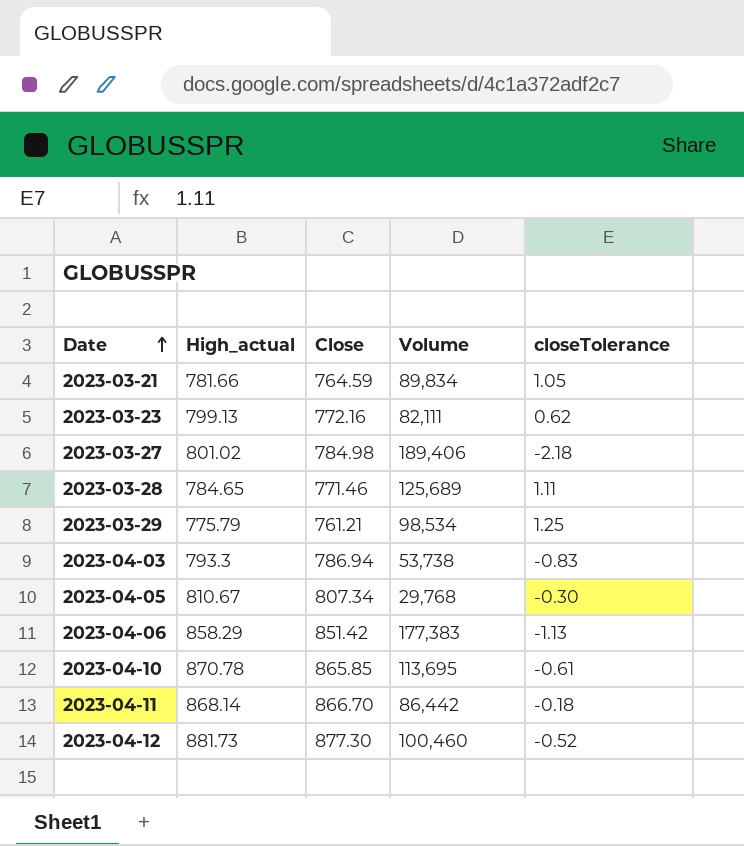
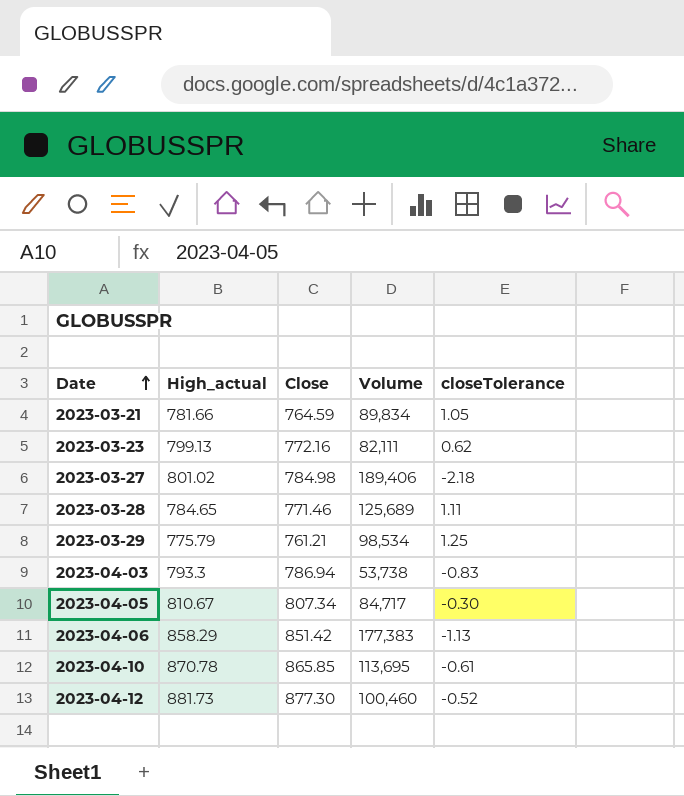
row 2023-04-11: 868.14 | 866.70 | 86,442 | -0.18 -> none
2023-04-05 | Volume: 29,768 -> 84,717

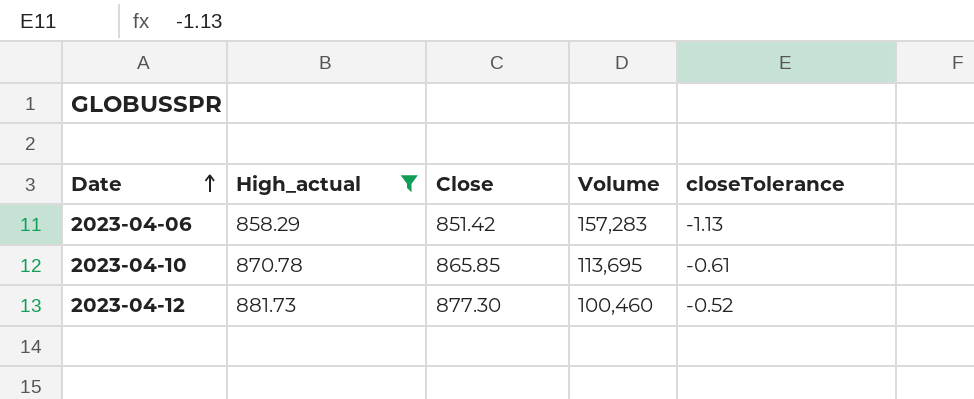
filter: none -> High_actual >= 858.29
2023-04-06 | Volume: 177,383 -> 157,283

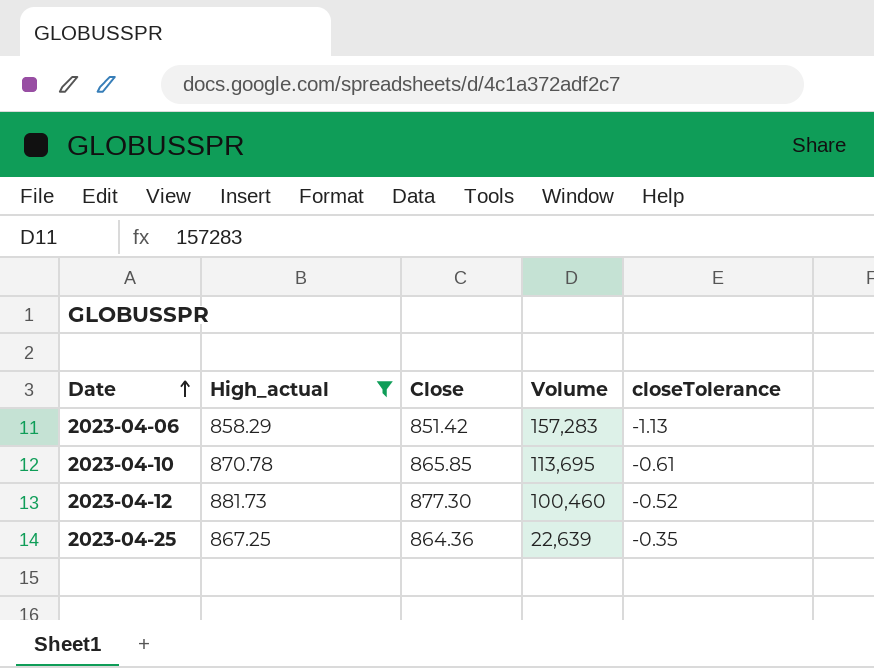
row 2023-04-25: none -> 867.25 | 864.36 | 22,639 | -0.35

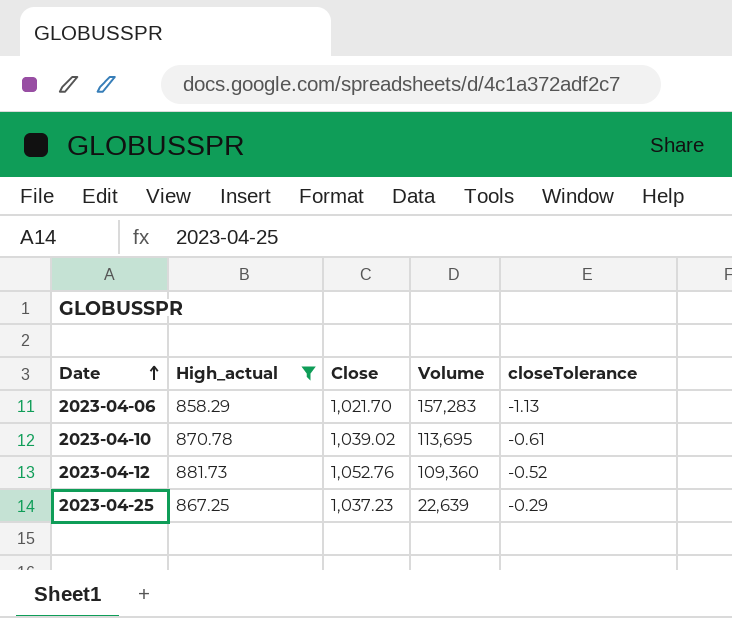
2023-04-06 | Close: 851.42 -> 1,021.70
2023-04-10 | Close: 865.85 -> 1,039.02
2023-04-12 | Close: 877.30 -> 1,052.76
2023-04-12 | Volume: 100,460 -> 109,360
2023-04-25 | Close: 864.36 -> 1,037.23
2023-04-25 | closeTolerance: -0.35 -> -0.29

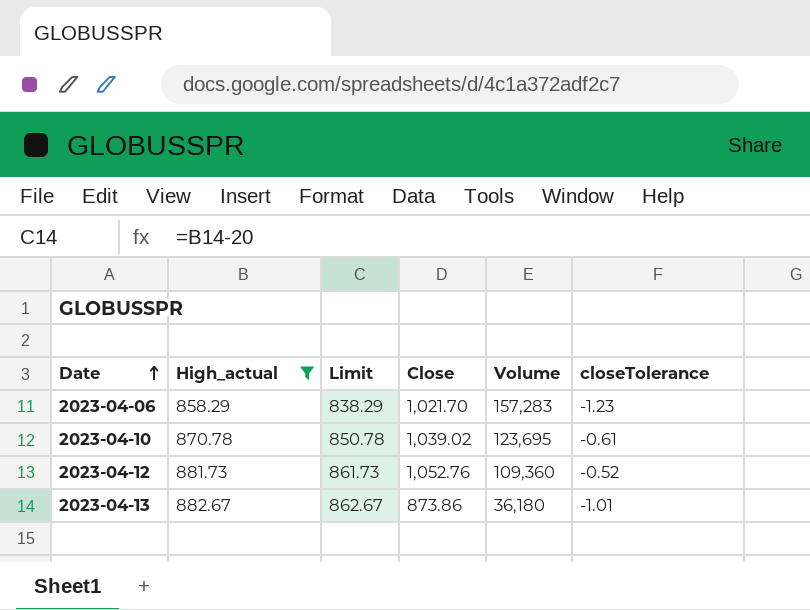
column Limit | formula: none -> [High_actual] - 20
row 2023-04-25: 867.25 | 1,037.23 | 22,639 | -0.29 -> none
2023-04-06 | closeTolerance: -1.13 -> -1.23
2023-04-10 | Volume: 113,695 -> 123,695
row 2023-04-13: none -> 882.67 | 862.67 | 873.86 | 36,180 | -1.01

